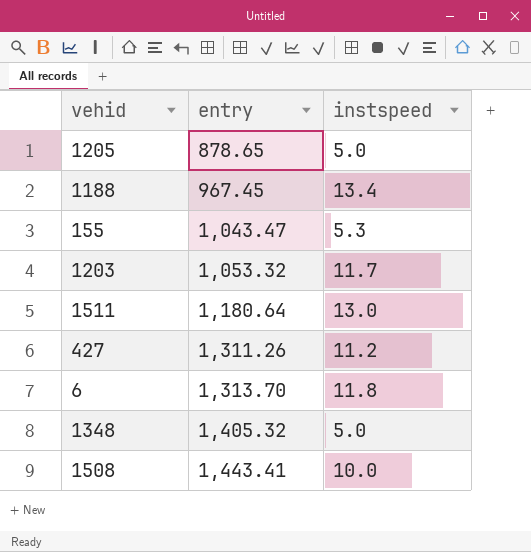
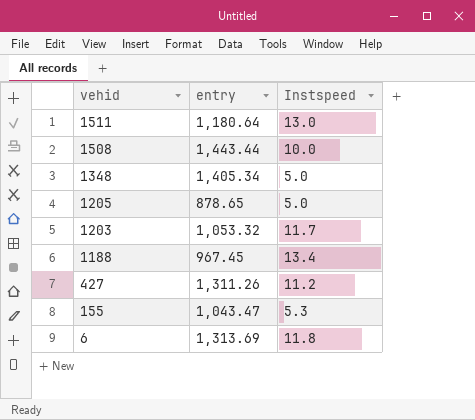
row order: entry ascending -> vehid descending
column name: instspeed -> Instspeed
1508 | entry: 1,443.41 -> 1,443.44
1348 | entry: 1,405.32 -> 1,405.34
6 | entry: 1,313.70 -> 1,313.69

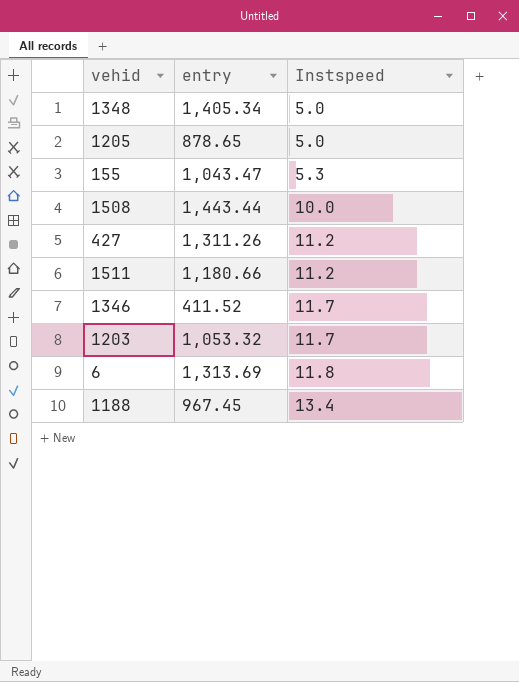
row order: vehid descending -> Instspeed ascending
1511 | entry: 1,180.64 -> 1,180.66
1511 | Instspeed: 13.0 -> 11.2
row 1346: none -> 411.52 | 11.7

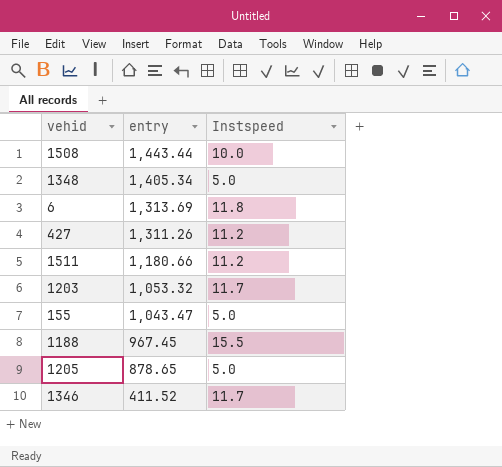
row order: Instspeed ascending -> entry descending
155 | Instspeed: 5.3 -> 5.0
1188 | Instspeed: 13.4 -> 15.5

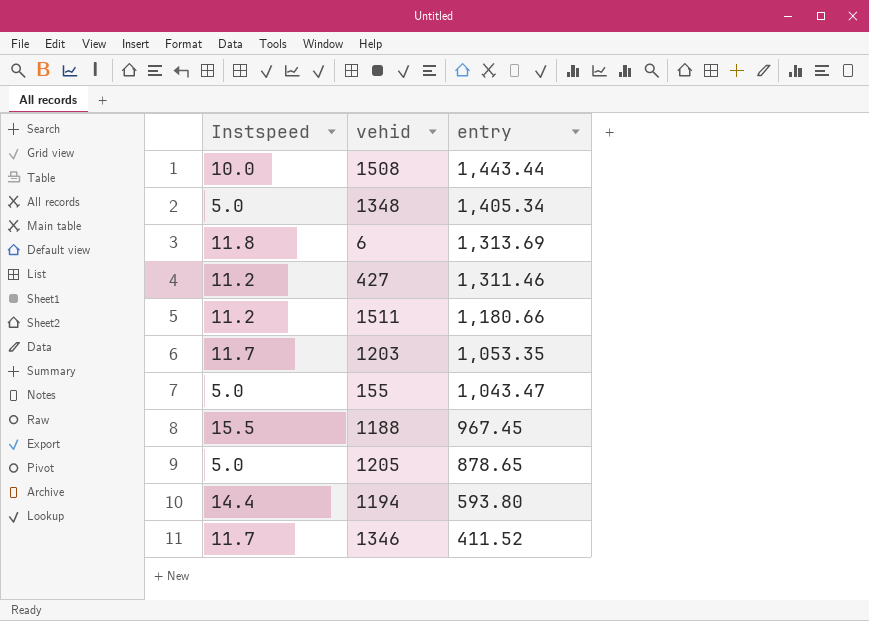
column Instspeed | position: 3 -> 1
427 | entry: 1,311.26 -> 1,311.46
1203 | entry: 1,053.32 -> 1,053.35
row 1194: none -> 14.4 | 593.80

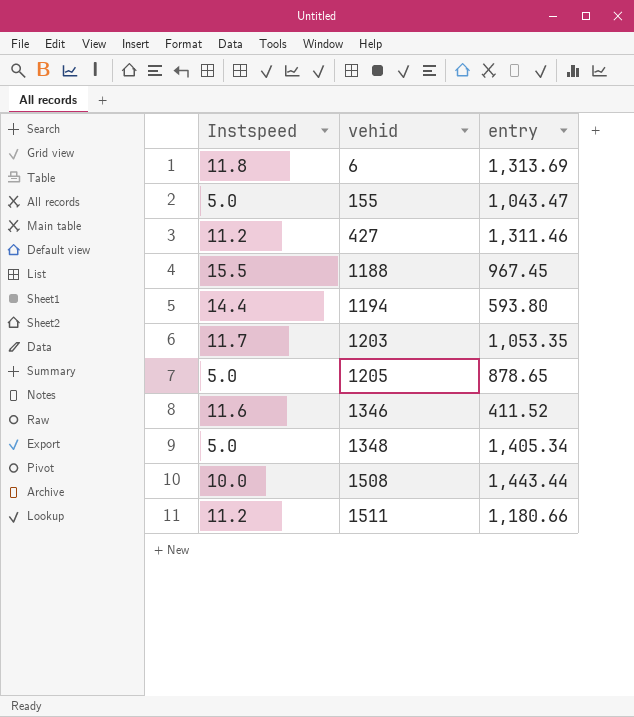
row order: entry descending -> vehid ascending
1346 | Instspeed: 11.7 -> 11.6

